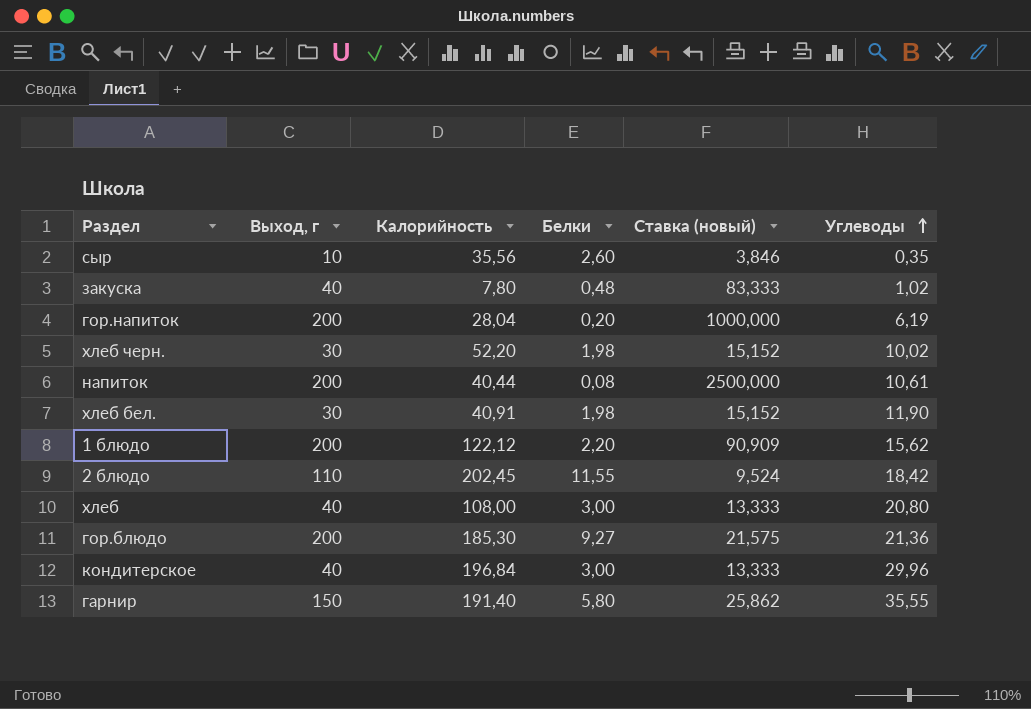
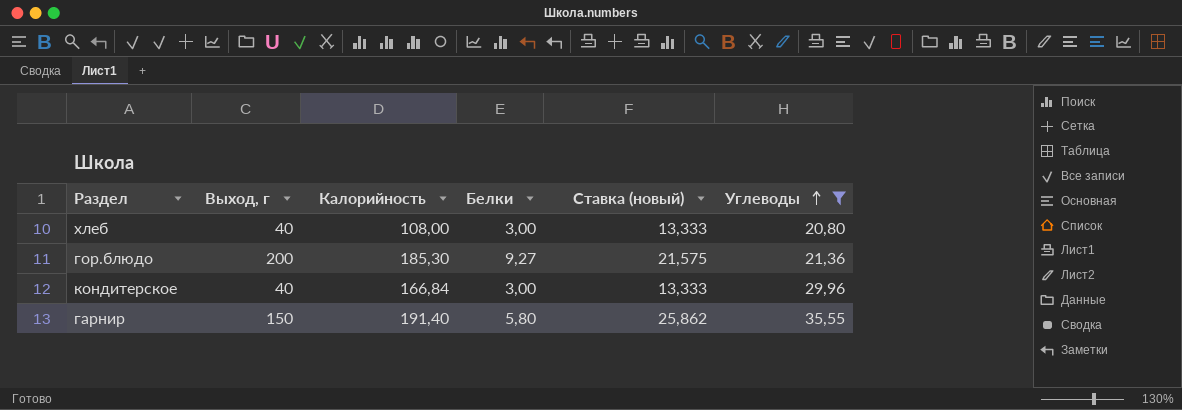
filter: none -> Углеводы >= 20,80
кондитерское | Калорийность: 196,84 -> 166,84

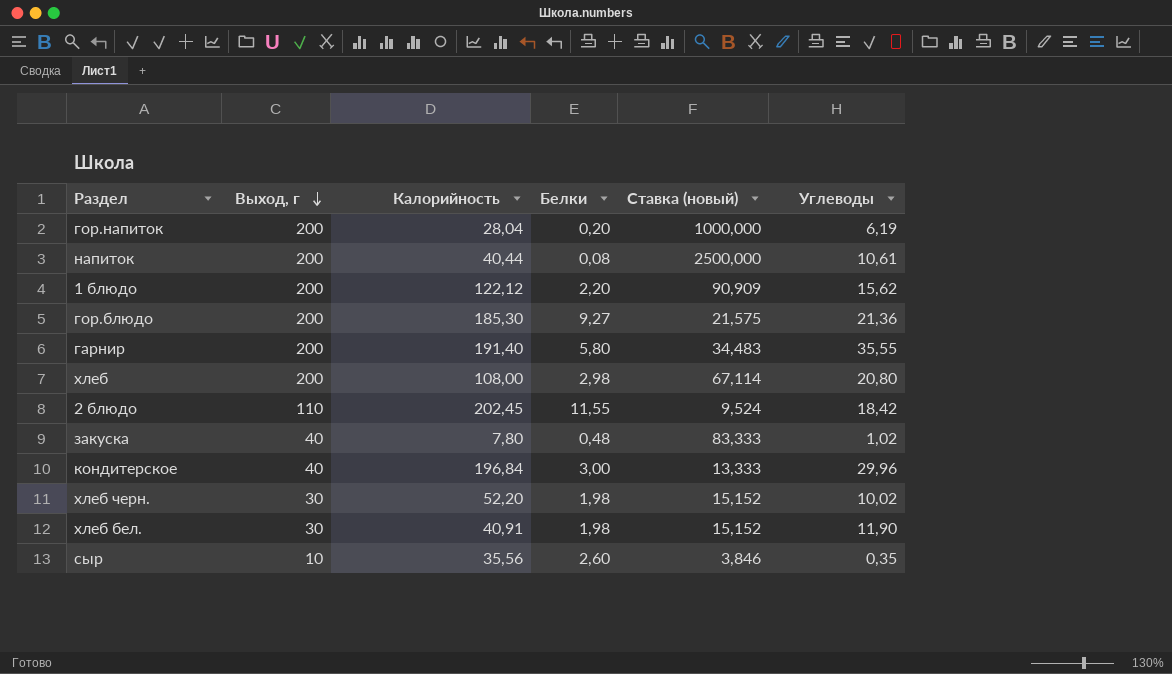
filter: Углеводы >= 20,80 -> none
row order: Углеводы ascending -> Выход, г descending
гарнир | Выход, г: 150 -> 200
гарнир | Ставка (новый): 25,862 -> 34,483
хлеб | Выход, г: 40 -> 200
хлеб | Белки: 3,00 -> 2,98
хлеб | Ставка (новый): 13,333 -> 67,114
кондитерское | Калорийность: 166,84 -> 196,84

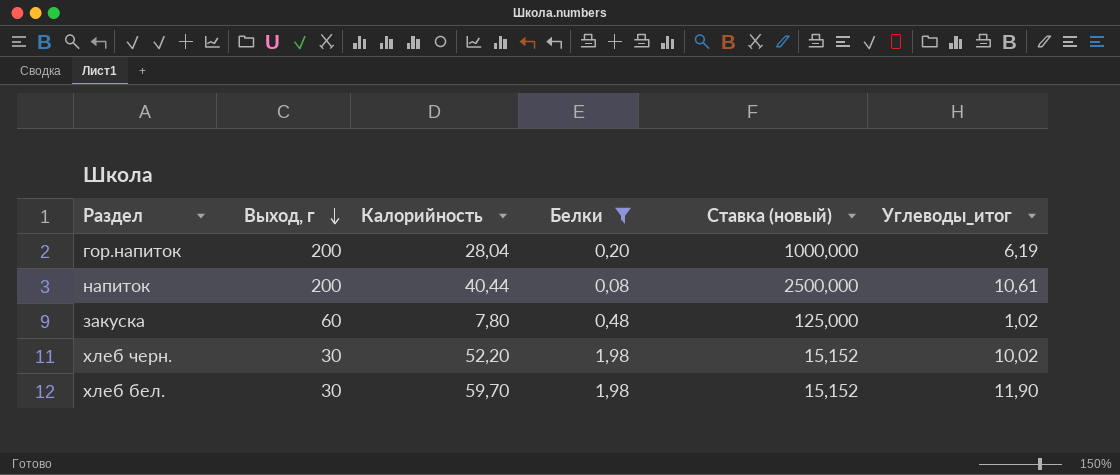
filter: none -> Белки <= 1,98
column name: Углеводы -> Углеводы_итог
закуска | Выход, г: 40 -> 60
закуска | Ставка (новый): 83,333 -> 125,000
хлеб бел. | Калорийность: 40,91 -> 59,70

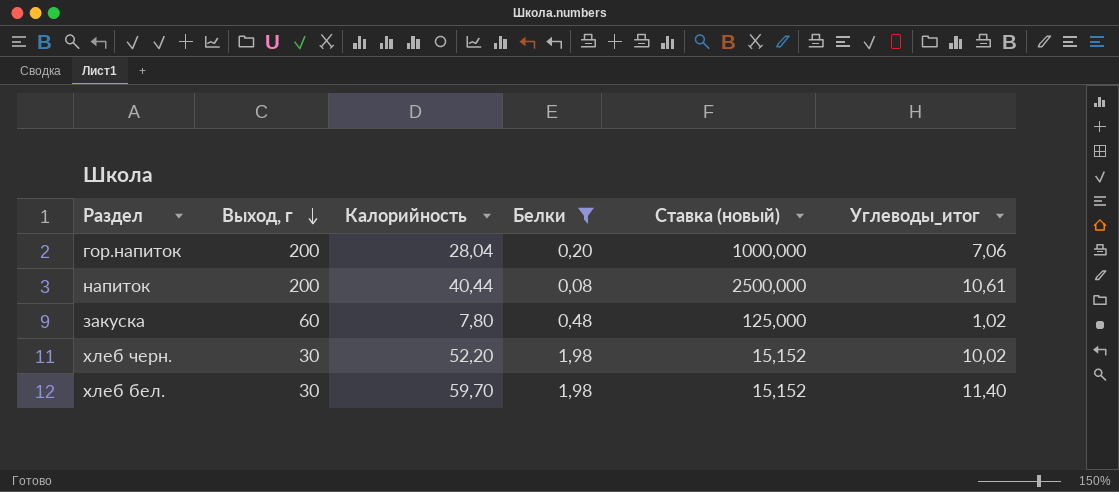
гор.напиток | Углеводы_итог: 6,19 -> 7,06
хлеб бел. | Углеводы_итог: 11,90 -> 11,40

